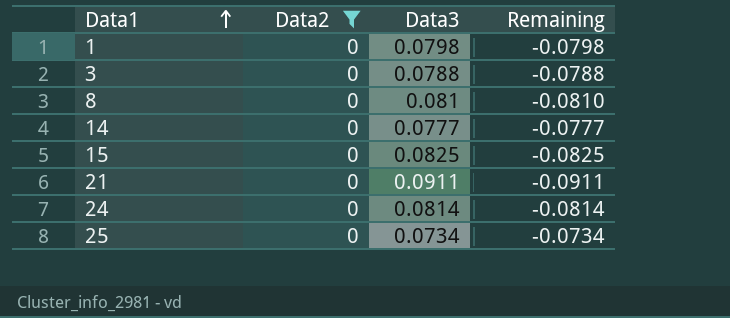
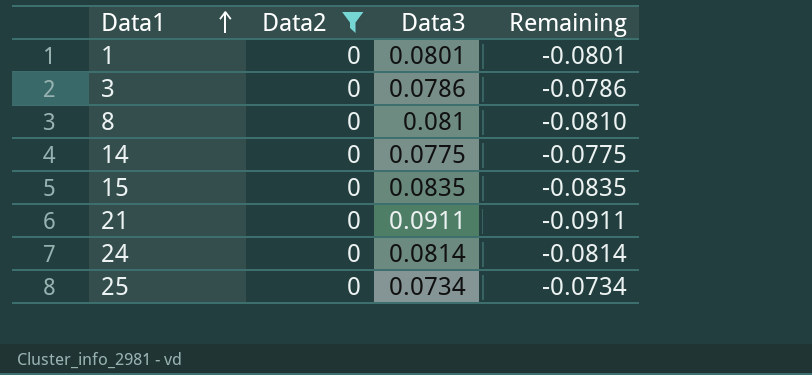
1 | Data3: 0.0798 -> 0.0801
1 | Remaining: -0.0798 -> -0.0801
3 | Data3: 0.0788 -> 0.0786
3 | Remaining: -0.0788 -> -0.0786
14 | Data3: 0.0777 -> 0.0775
14 | Remaining: -0.0777 -> -0.0775
15 | Data3: 0.0825 -> 0.0835
15 | Remaining: -0.0825 -> -0.0835

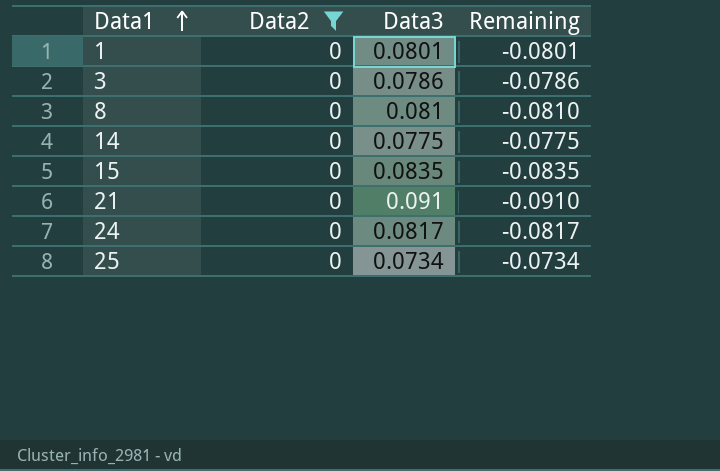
21 | Data3: 0.0911 -> 0.091
21 | Remaining: -0.0911 -> -0.0910
24 | Data3: 0.0814 -> 0.0817
24 | Remaining: -0.0814 -> -0.0817

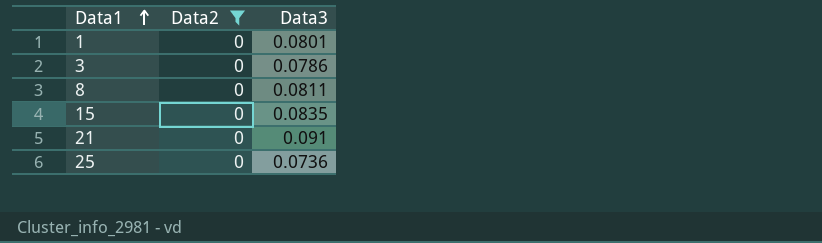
column Remaining | formula: [Data2] - [Data3] -> none
row 14: 0 | 0.0775 | -0.0775 -> none
row 24: 0 | 0.0817 | -0.0817 -> none
8 | Data3: 0.081 -> 0.0811
25 | Data3: 0.0734 -> 0.0736

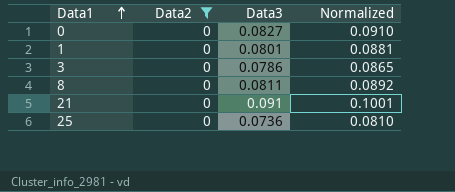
column Normalized | formula: none -> [Data3] * 1.1
row 15: 0 | 0.0835 -> none
row 0: none -> 0 | 0.0827 | 0.0910

